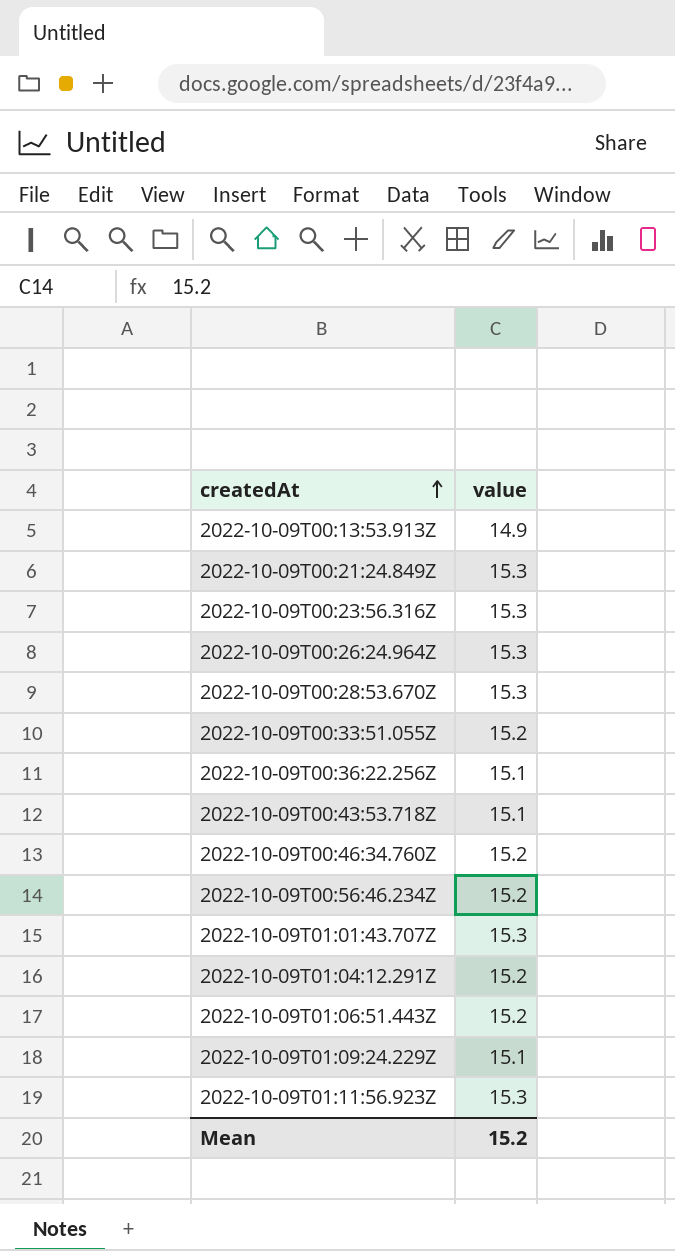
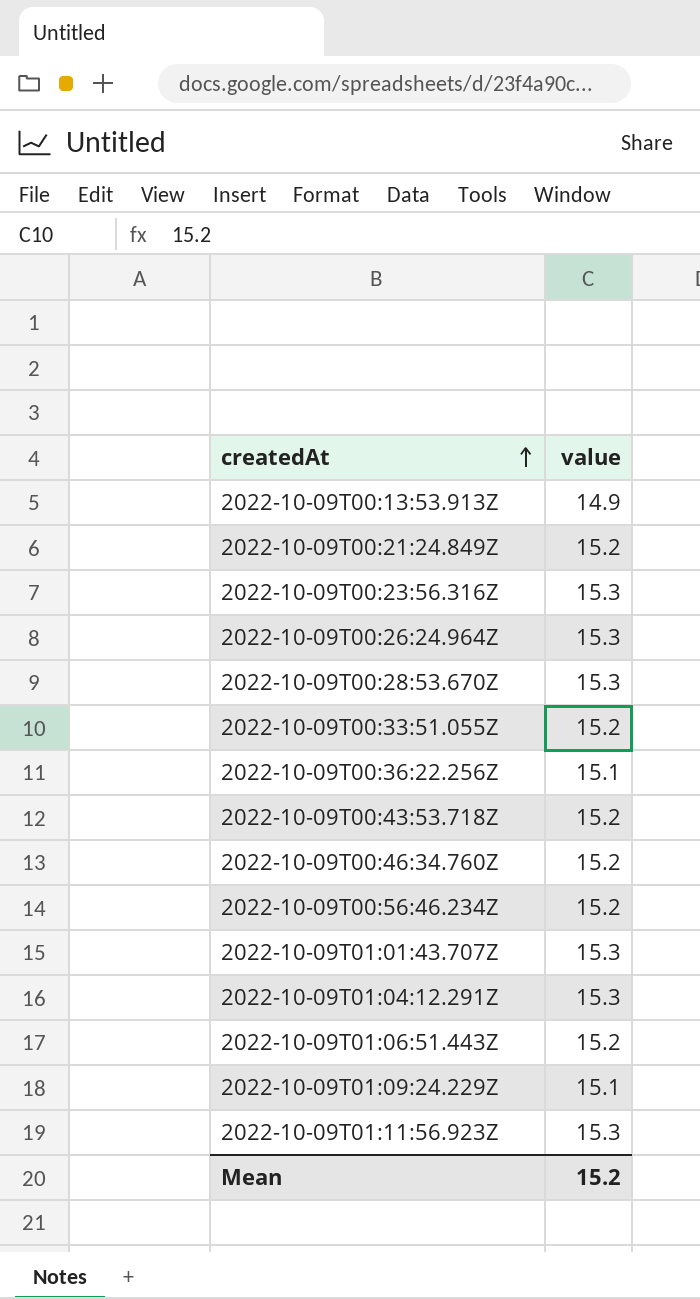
2022-10-09T00:21:24.849Z | value: 15.3 -> 15.2
2022-10-09T00:43:53.718Z | value: 15.1 -> 15.2
2022-10-09T01:04:12.291Z | value: 15.2 -> 15.3

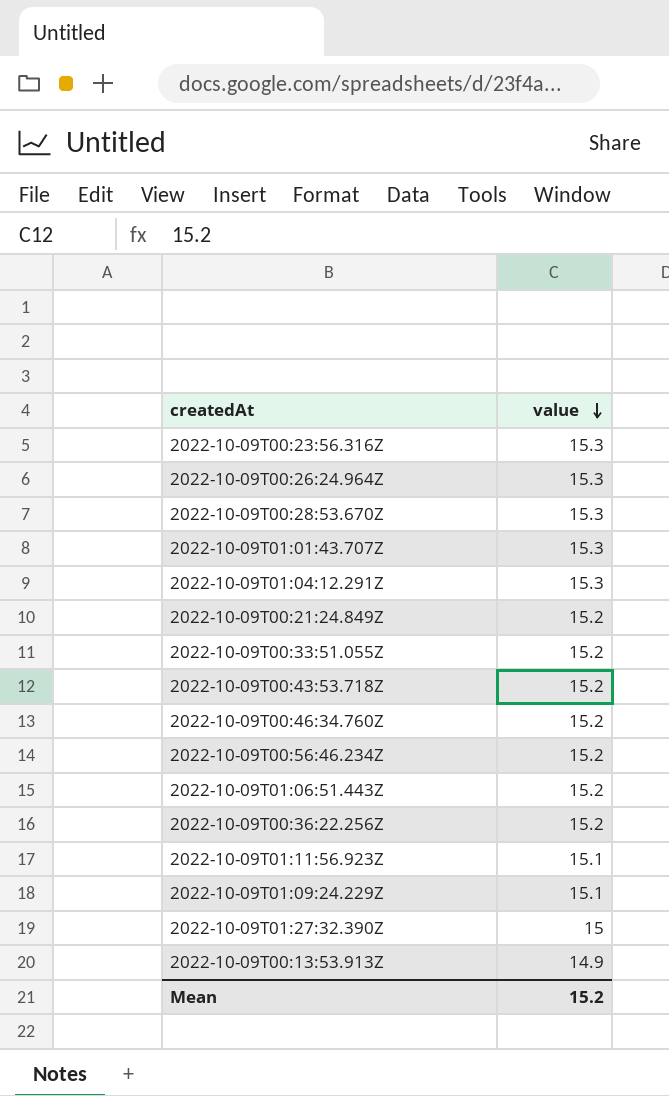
row order: createdAt ascending -> value descending
2022-10-09T00:36:22.256Z | value: 15.1 -> 15.2
2022-10-09T01:11:56.923Z | value: 15.3 -> 15.1
row 2022-10-09T01:27:32.390Z: none -> 15

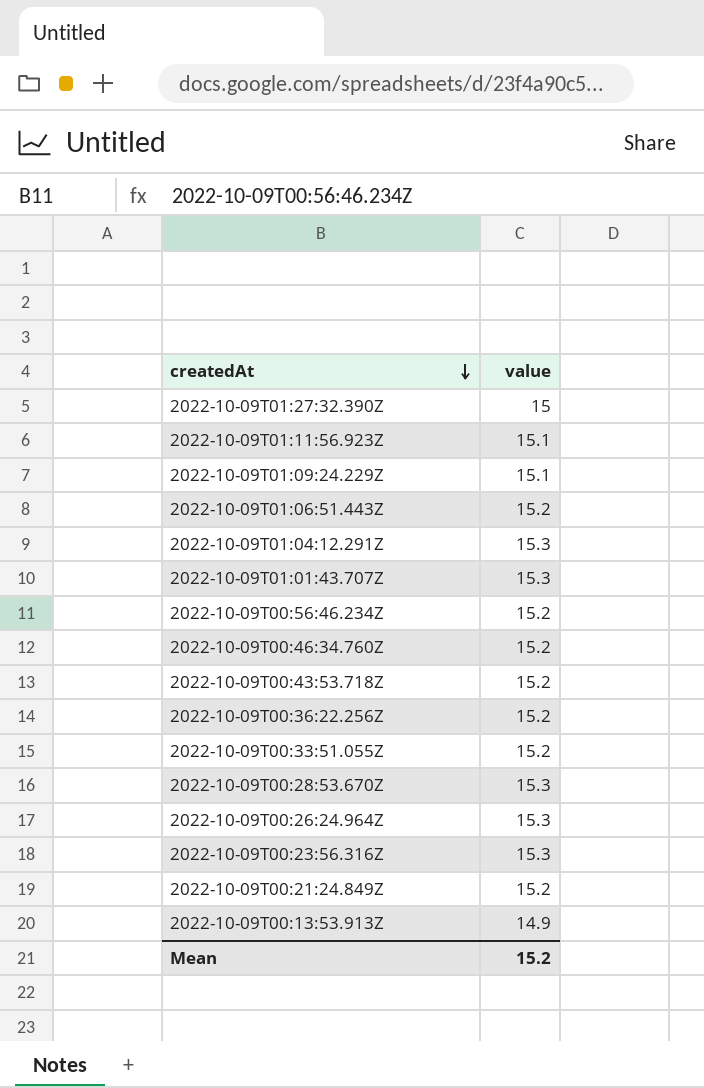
row order: value descending -> createdAt descending

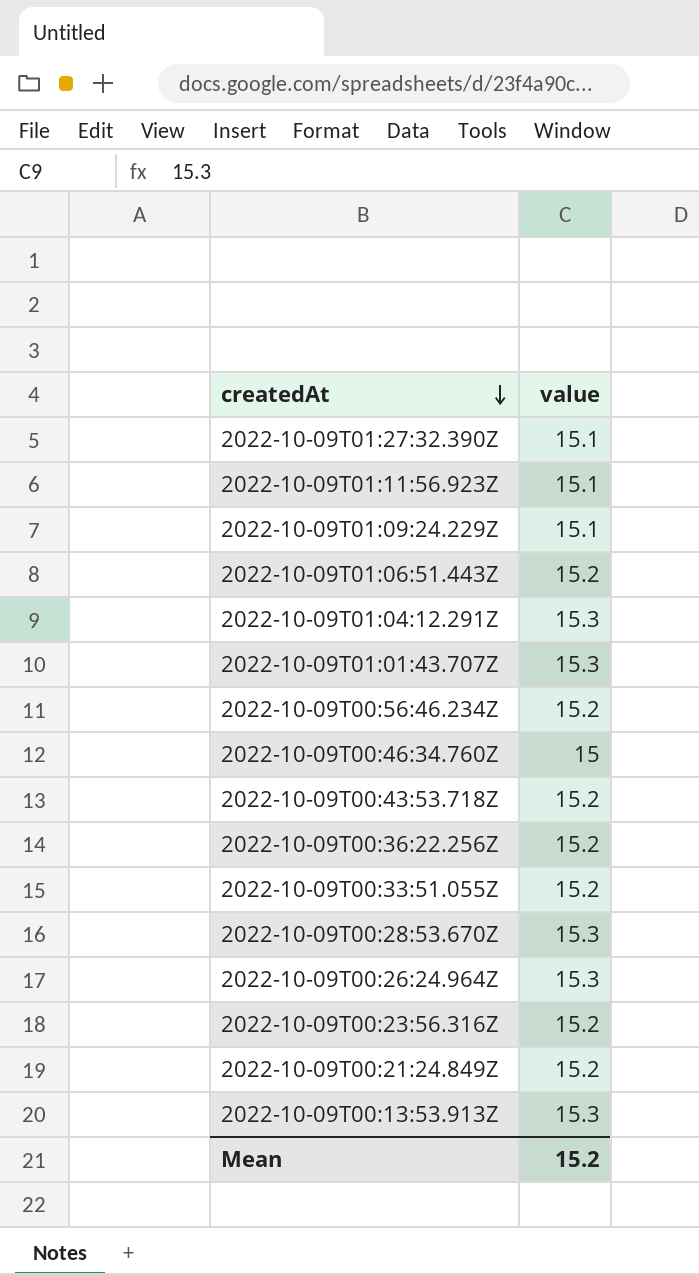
2022-10-09T01:27:32.390Z | value: 15 -> 15.1
2022-10-09T00:46:34.760Z | value: 15.2 -> 15
2022-10-09T00:23:56.316Z | value: 15.3 -> 15.2
2022-10-09T00:13:53.913Z | value: 14.9 -> 15.3

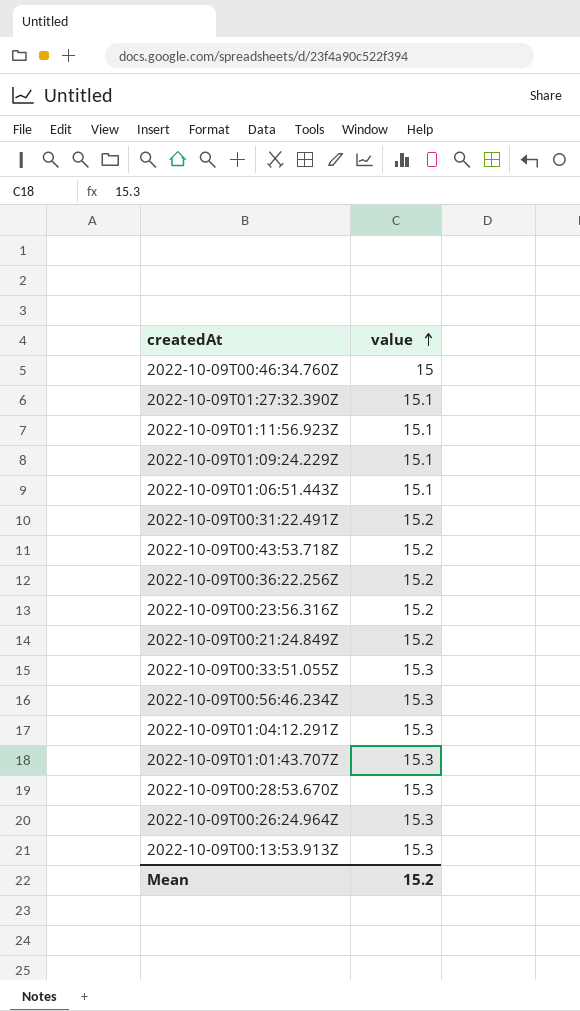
row order: createdAt descending -> value ascending
2022-10-09T01:06:51.443Z | value: 15.2 -> 15.1
row 2022-10-09T00:31:22.491Z: none -> 15.2
2022-10-09T00:33:51.055Z | value: 15.2 -> 15.3
2022-10-09T00:56:46.234Z | value: 15.2 -> 15.3

